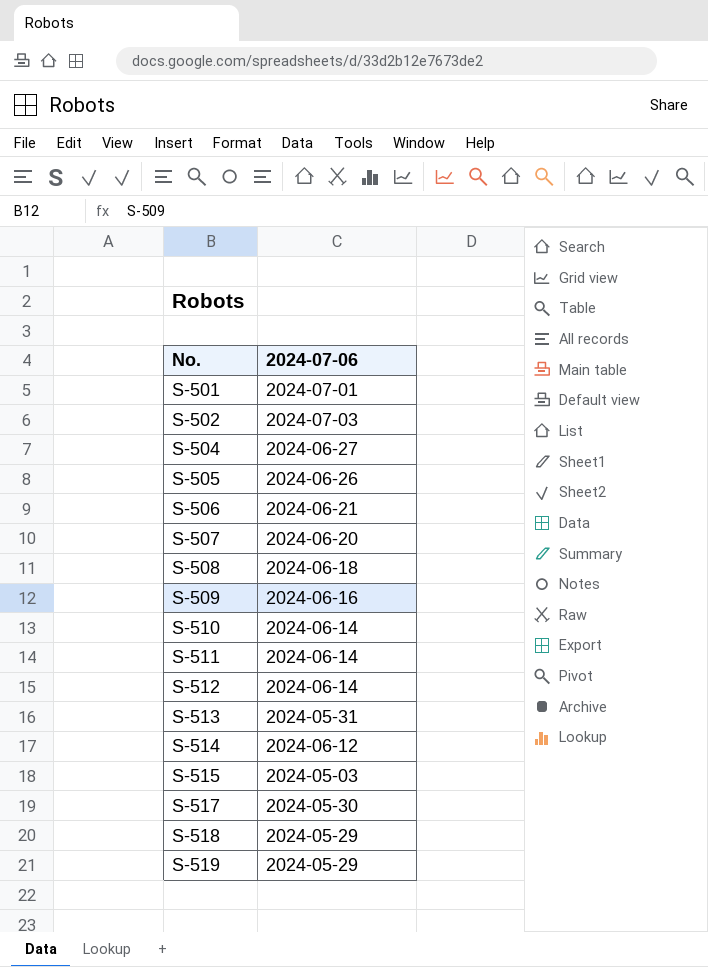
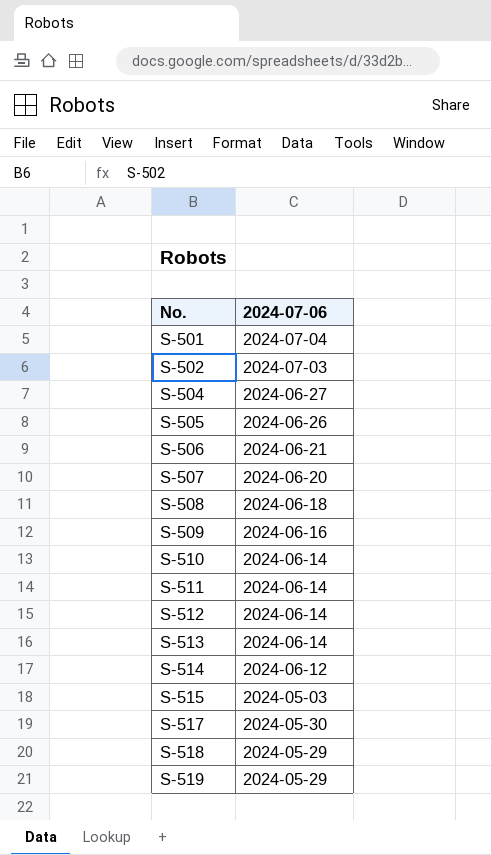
S-501 | 2024-07-06: 2024-07-01 -> 2024-07-04
S-513 | 2024-07-06: 2024-05-31 -> 2024-06-14

